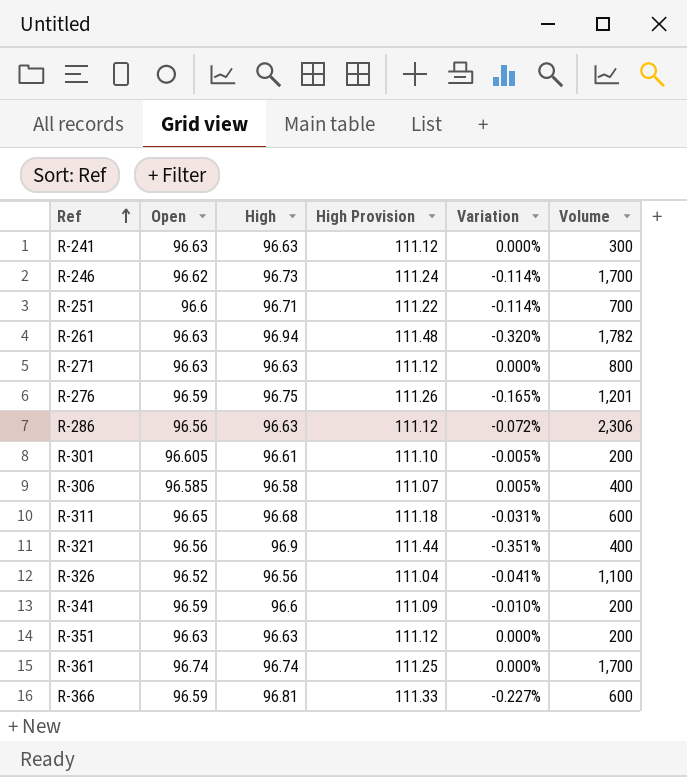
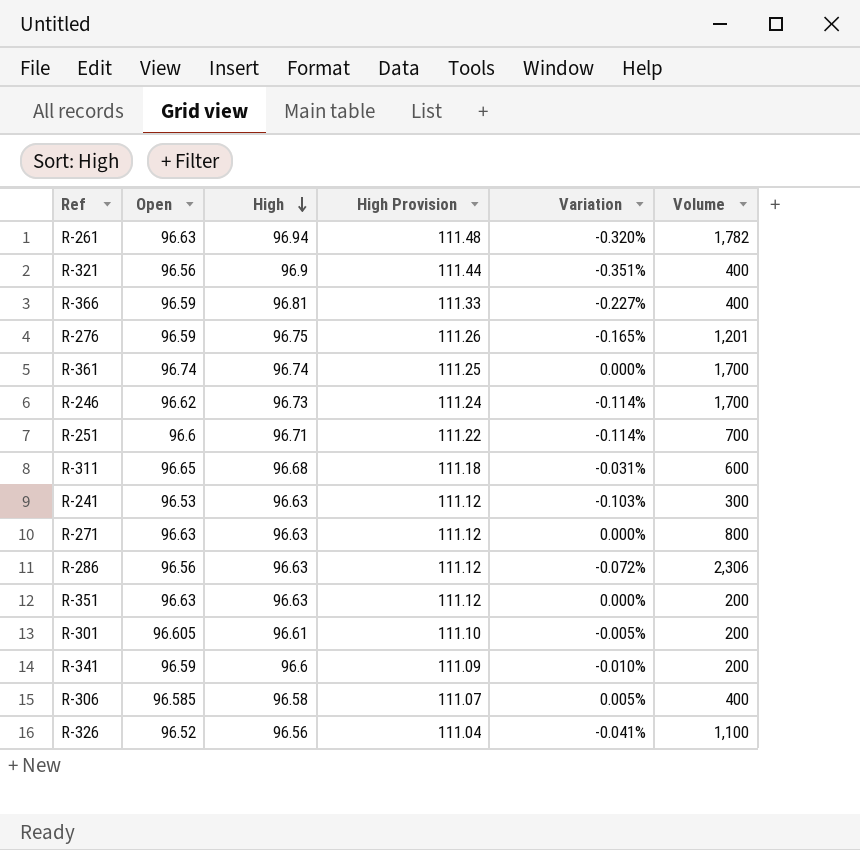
row order: Ref ascending -> High descending
R-366 | Volume: 600 -> 400
R-241 | Open: 96.63 -> 96.53
R-241 | Variation: 0.000% -> -0.103%

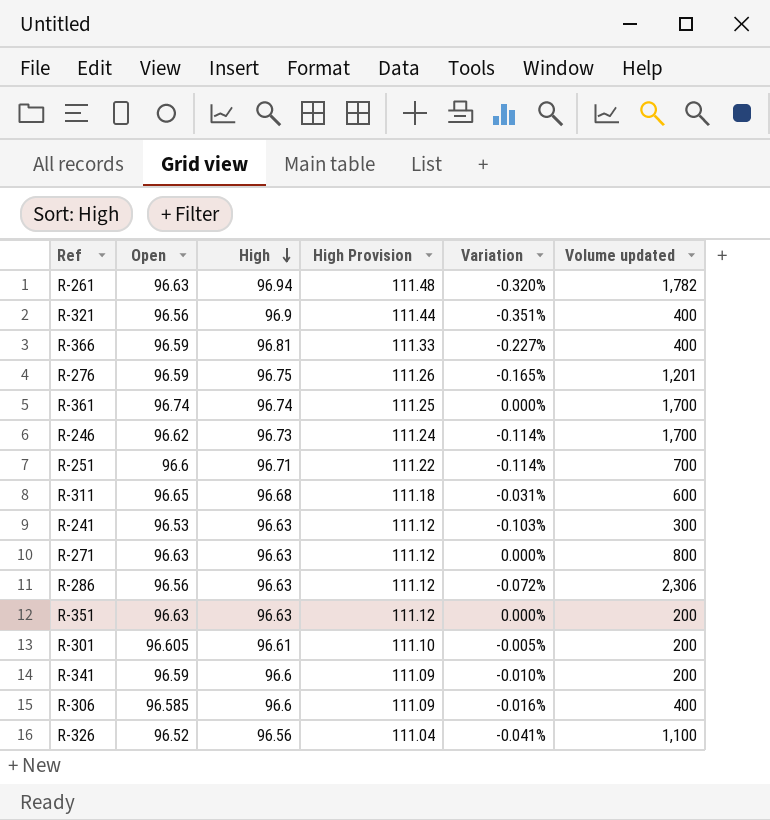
column name: Volume -> Volume updated
R-306 | High: 96.58 -> 96.6
R-306 | High Provision: 111.07 -> 111.09
R-306 | Variation: 0.005% -> -0.016%

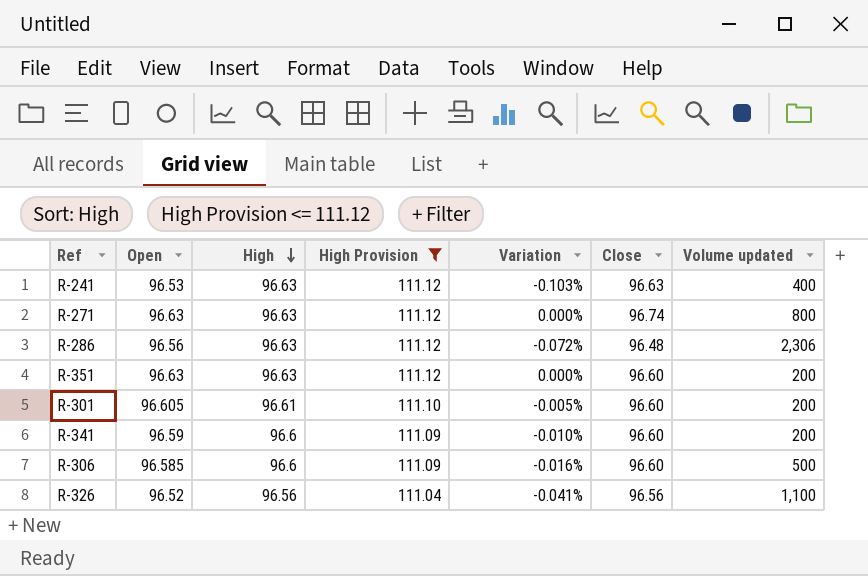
filter: none -> High Provision <= 111.12
column Close | position: none -> 6
R-241 | Volume updated: 300 -> 400
R-306 | Volume updated: 400 -> 500

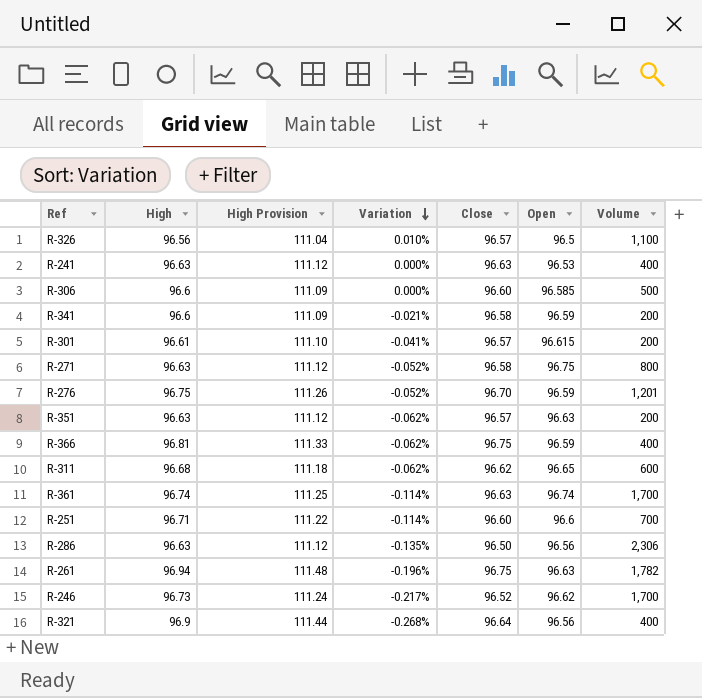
filter: High Provision <= 111.12 -> none
row order: High descending -> Variation descending
column Variation | formula: ([Open] - [High]) / [High] -> ([Close] - [High]) / [High]
column Open | position: 2 -> 6
column name: Volume updated -> Volume
R-326 | Close: 96.56 -> 96.57
R-326 | Open: 96.52 -> 96.5
R-341 | Close: 96.60 -> 96.58
R-301 | Close: 96.60 -> 96.57
R-301 | Open: 96.605 -> 96.615
R-271 | Close: 96.74 -> 96.58
R-271 | Open: 96.63 -> 96.75
R-351 | Close: 96.60 -> 96.57
R-286 | Close: 96.48 -> 96.50

